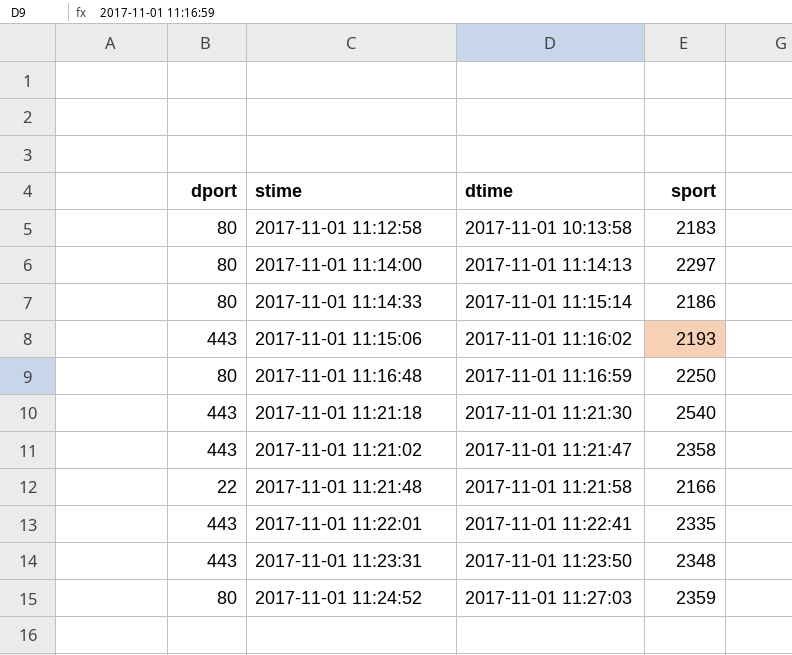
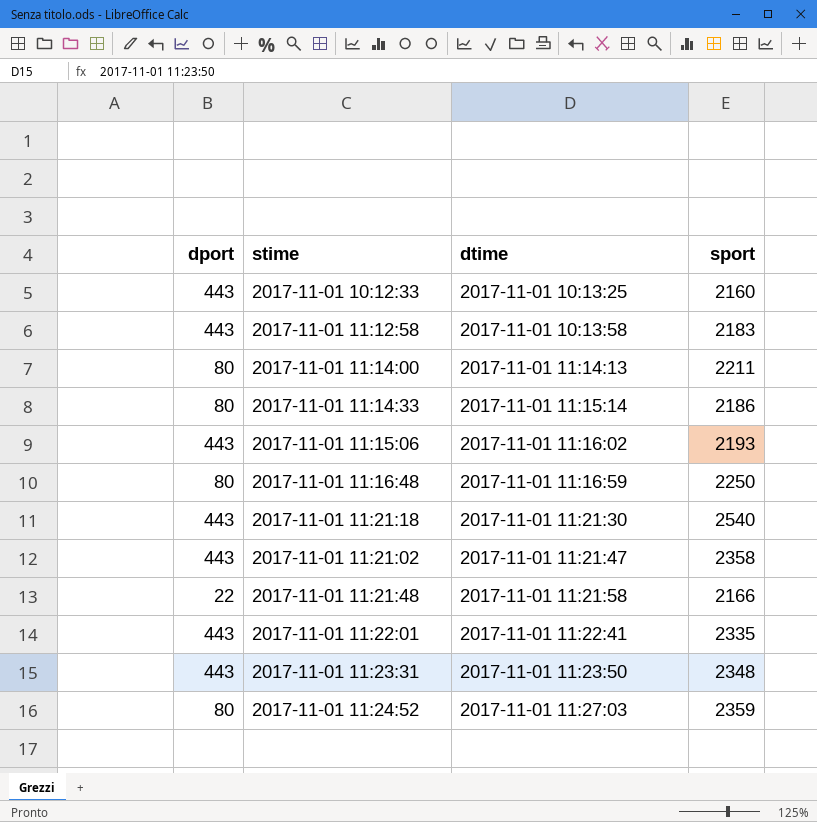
row 2017-11-01 10:12:33: none -> 443 | 2017-11-01 10:13:25 | 2160
2017-11-01 11:12:58 | dport: 80 -> 443
2017-11-01 11:14:00 | sport: 2297 -> 2211

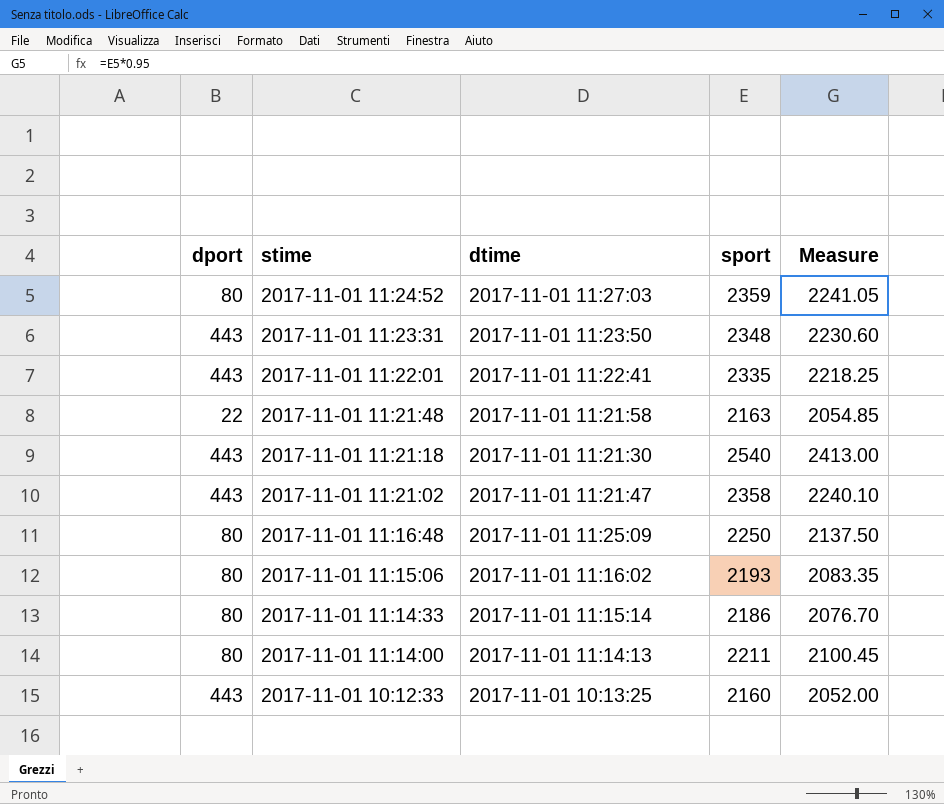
row order: dtime ascending -> stime descending
column Measure | formula: none -> [sport] * 0.95
row 2017-11-01 11:12:58: 443 | 2017-11-01 10:13:58 | 2183 -> none
2017-11-01 11:21:48 | sport: 2166 -> 2163
2017-11-01 11:16:48 | dtime: 2017-11-01 11:16:59 -> 2017-11-01 11:25:09
2017-11-01 11:15:06 | dport: 443 -> 80

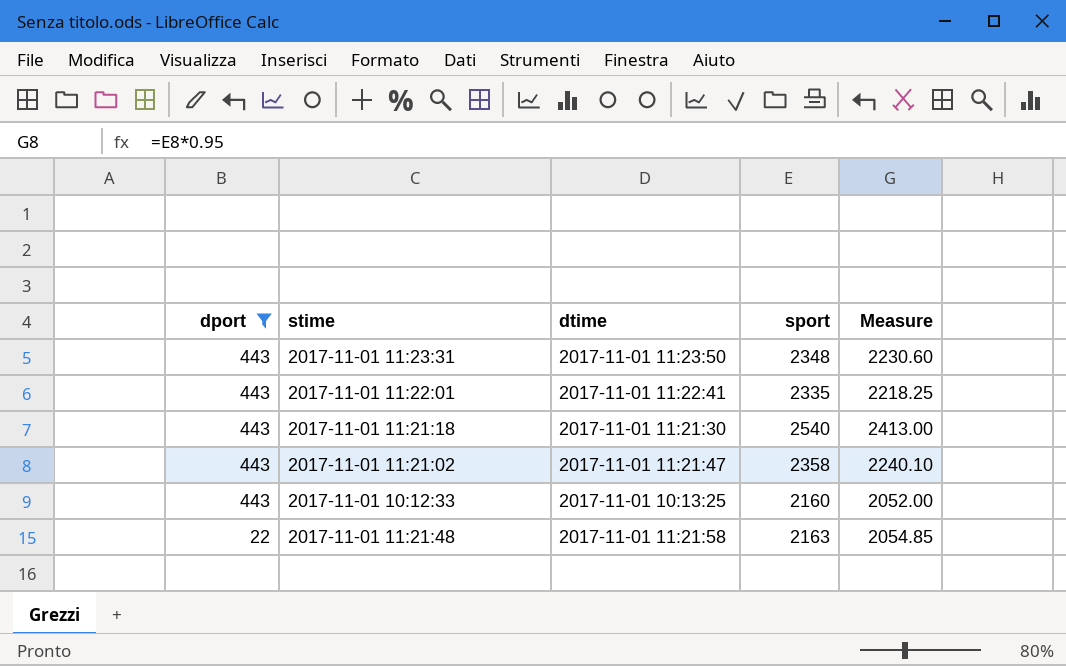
filter: none -> dport != 80
row order: stime descending -> dport descending

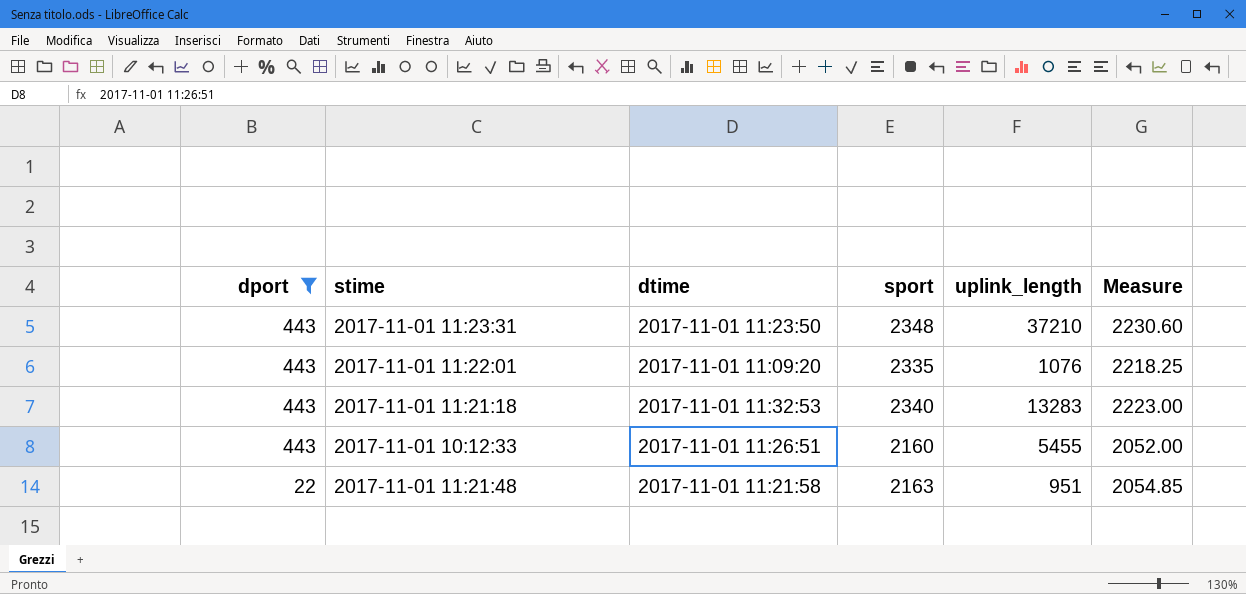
column uplink_length | position: none -> 5
row 2017-11-01 11:21:02: 443 | 2017-11-01 11:21:47 | 2358 | 2240.10 -> none
2017-11-01 11:22:01 | dtime: 2017-11-01 11:22:41 -> 2017-11-01 11:09:20
2017-11-01 11:21:18 | dtime: 2017-11-01 11:21:30 -> 2017-11-01 11:32:53
2017-11-01 11:21:18 | sport: 2540 -> 2340
2017-11-01 11:21:18 | Measure: 2413.00 -> 2223.00
2017-11-01 10:12:33 | dtime: 2017-11-01 10:13:25 -> 2017-11-01 11:26:51

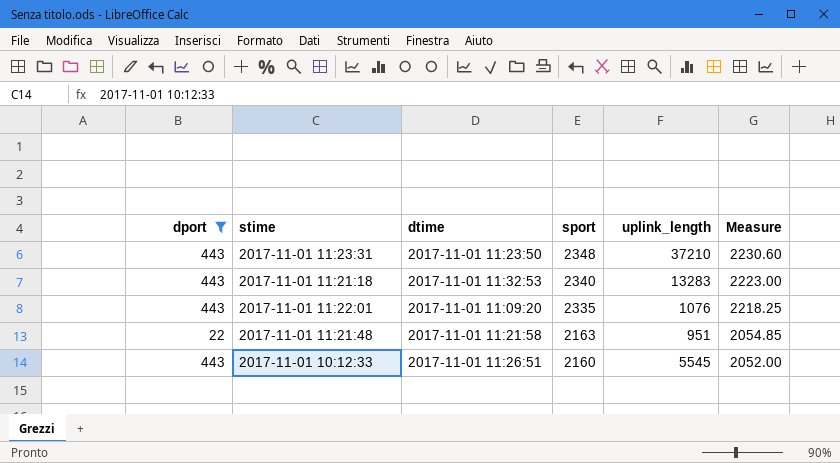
row order: dport descending -> sport descending
2017-11-01 10:12:33 | uplink_length: 5455 -> 5545

